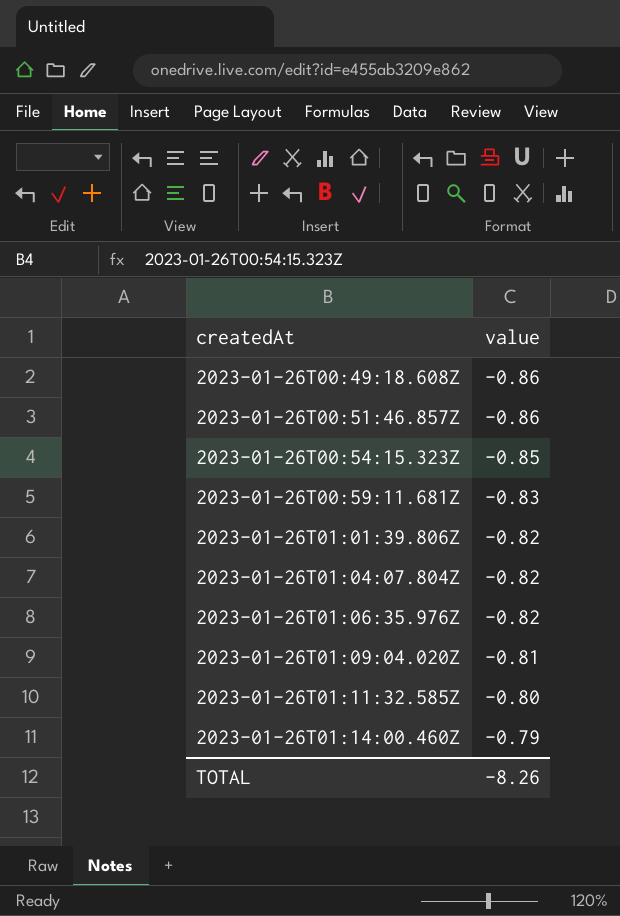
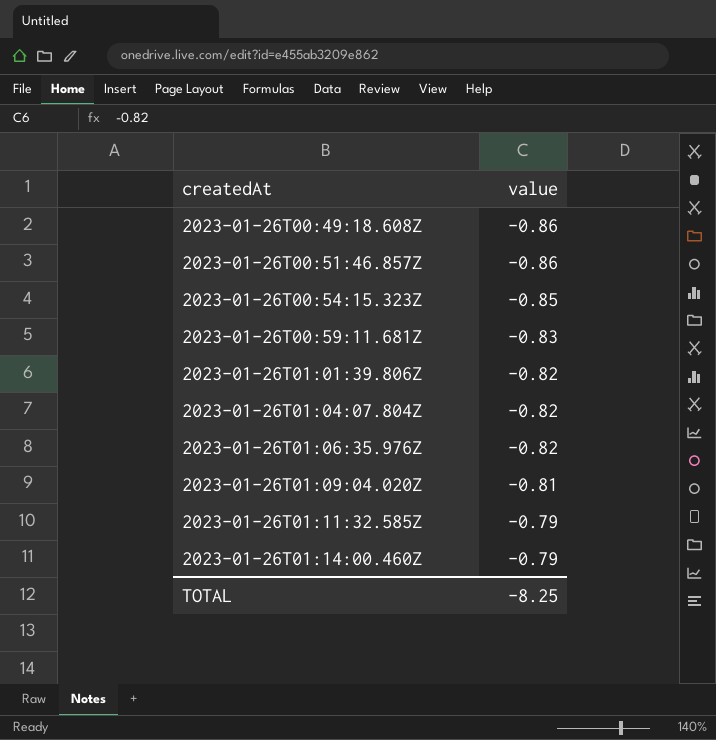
2023-01-26T01:11:32.585Z | value: -0.80 -> -0.79
TOTAL | value: -8.26 -> -8.25

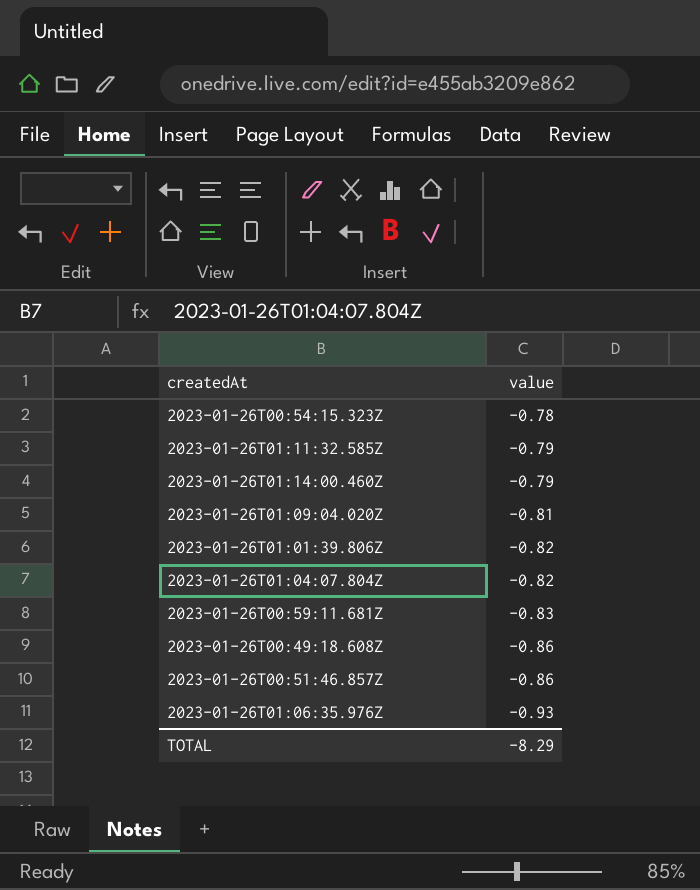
row order: createdAt ascending -> value descending
2023-01-26T00:54:15.323Z | value: -0.85 -> -0.78
2023-01-26T01:06:35.976Z | value: -0.82 -> -0.93
TOTAL | value: -8.25 -> -8.29

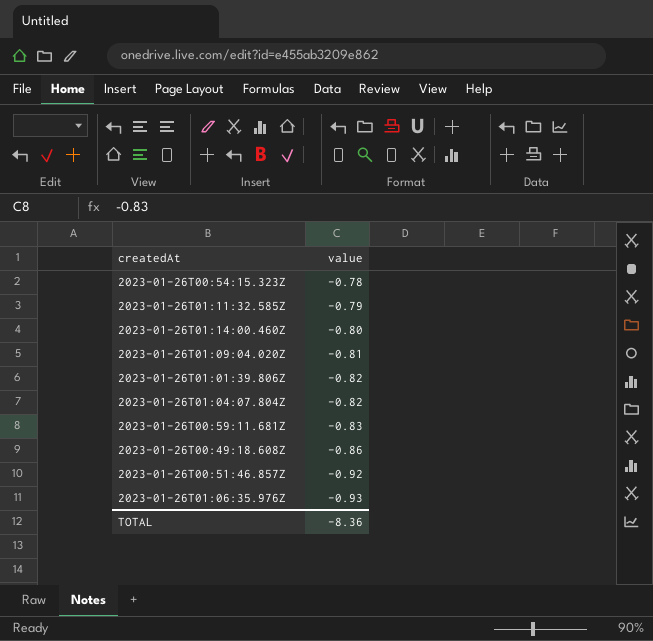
2023-01-26T01:14:00.460Z | value: -0.79 -> -0.80
2023-01-26T00:51:46.857Z | value: -0.86 -> -0.92
TOTAL | value: -8.29 -> -8.36

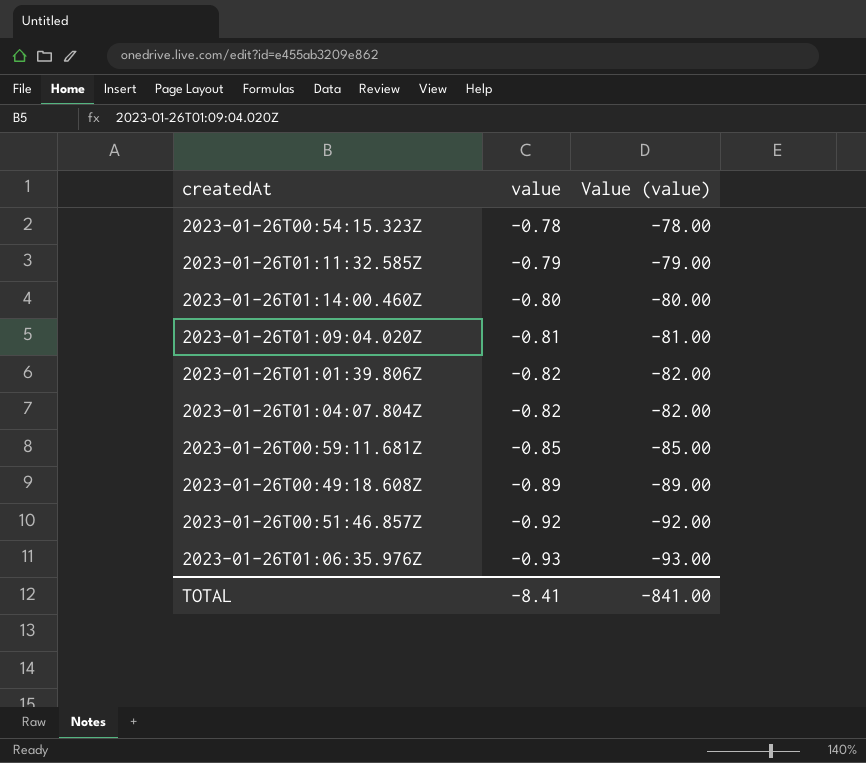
column Value (value) | formula: none -> [value] * 100
2023-01-26T00:59:11.681Z | value: -0.83 -> -0.85
2023-01-26T00:49:18.608Z | value: -0.86 -> -0.89
TOTAL | value: -8.36 -> -8.41

